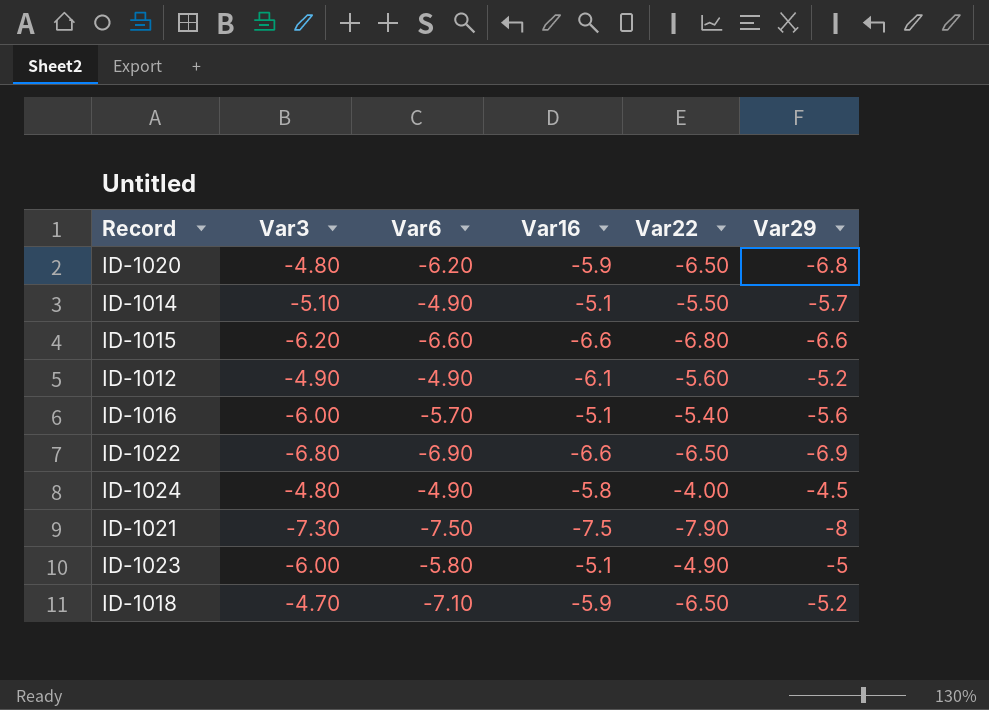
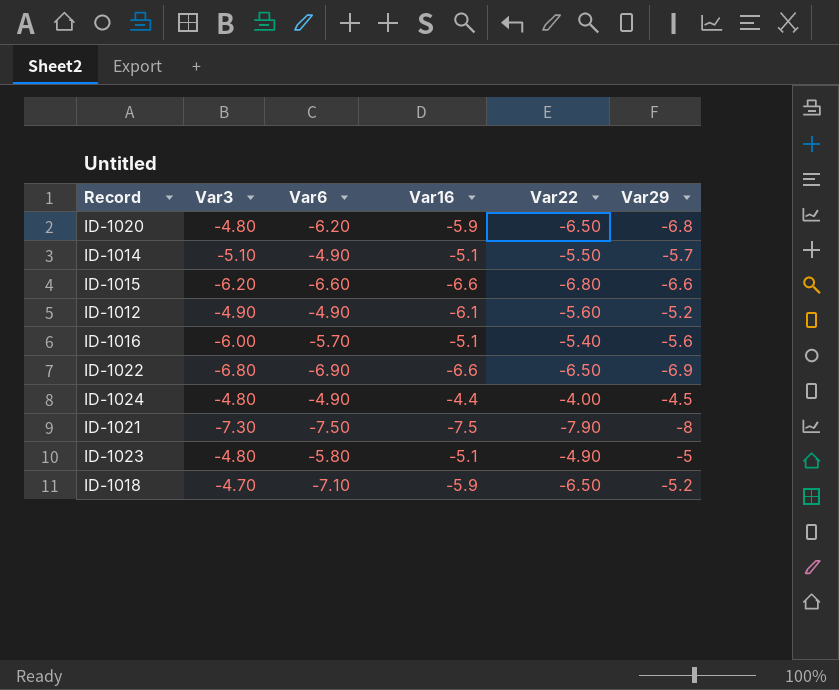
ID-1024 | Var16: -5.8 -> -4.4
ID-1023 | Var3: -6.00 -> -4.80

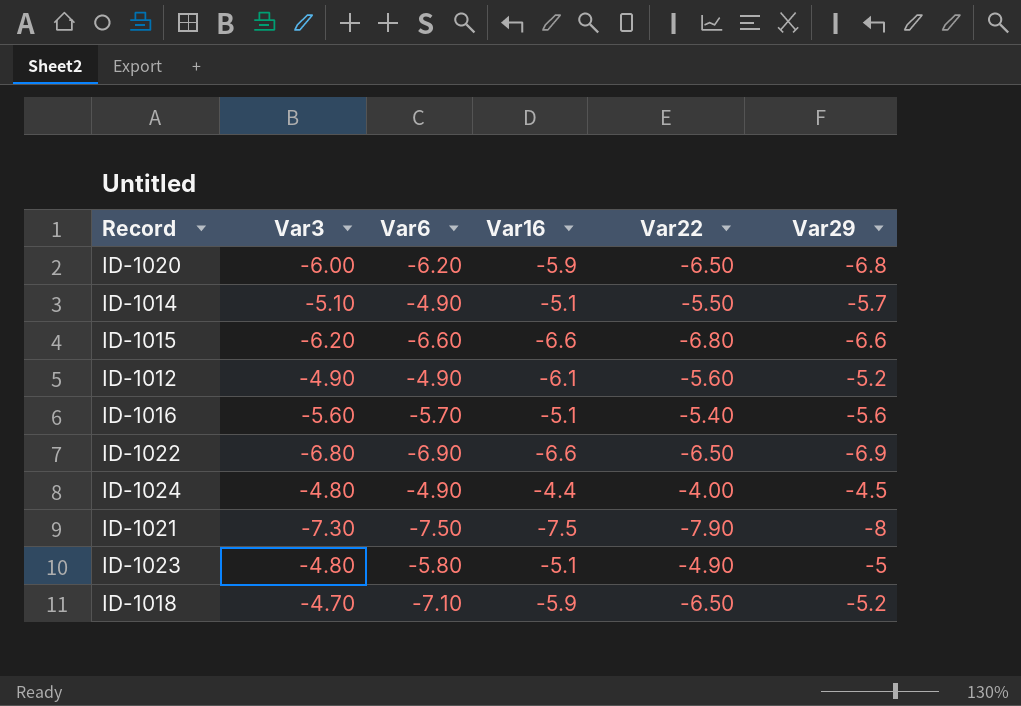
ID-1020 | Var3: -4.80 -> -6.00
ID-1016 | Var3: -6.00 -> -5.60

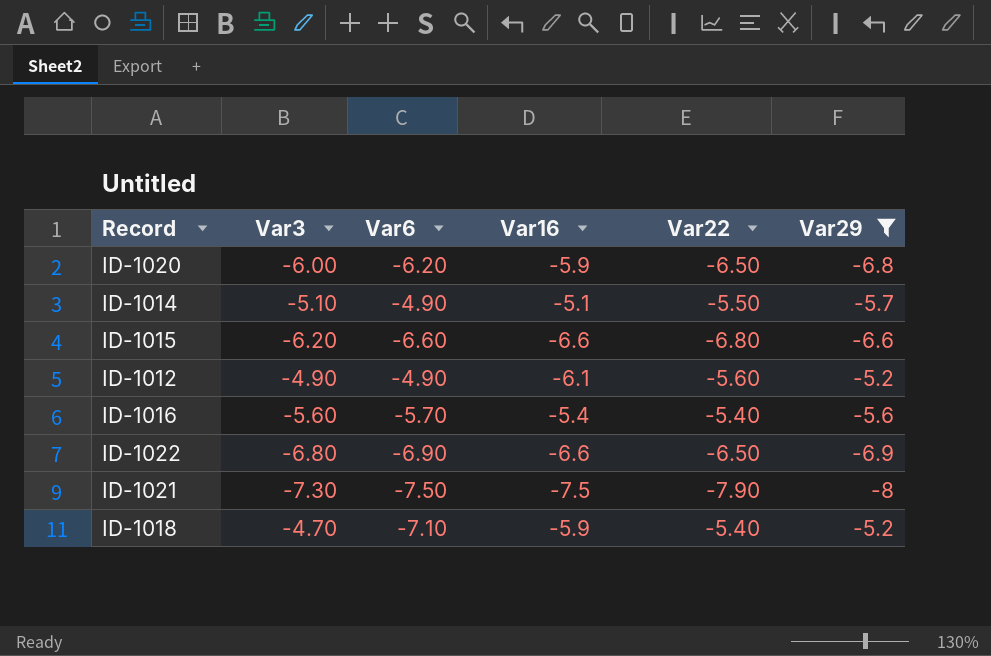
filter: none -> Var29 <= -5.2
ID-1016 | Var16: -5.1 -> -5.4
ID-1018 | Var22: -6.50 -> -5.40

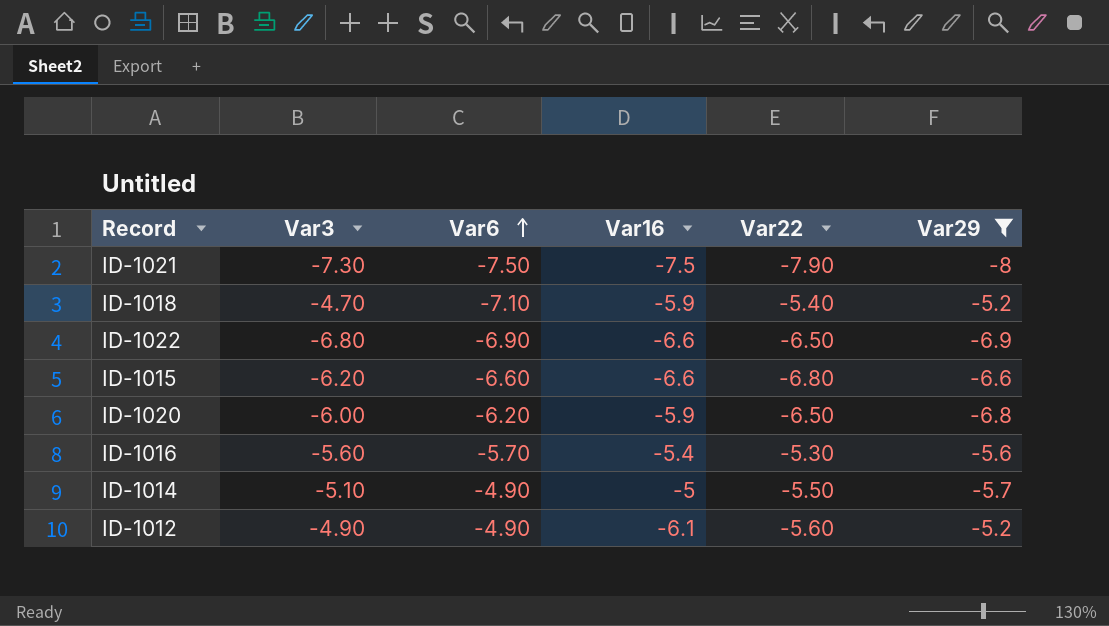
row order: none -> Var6 ascending
ID-1016 | Var22: -5.40 -> -5.30
ID-1014 | Var16: -5.1 -> -5

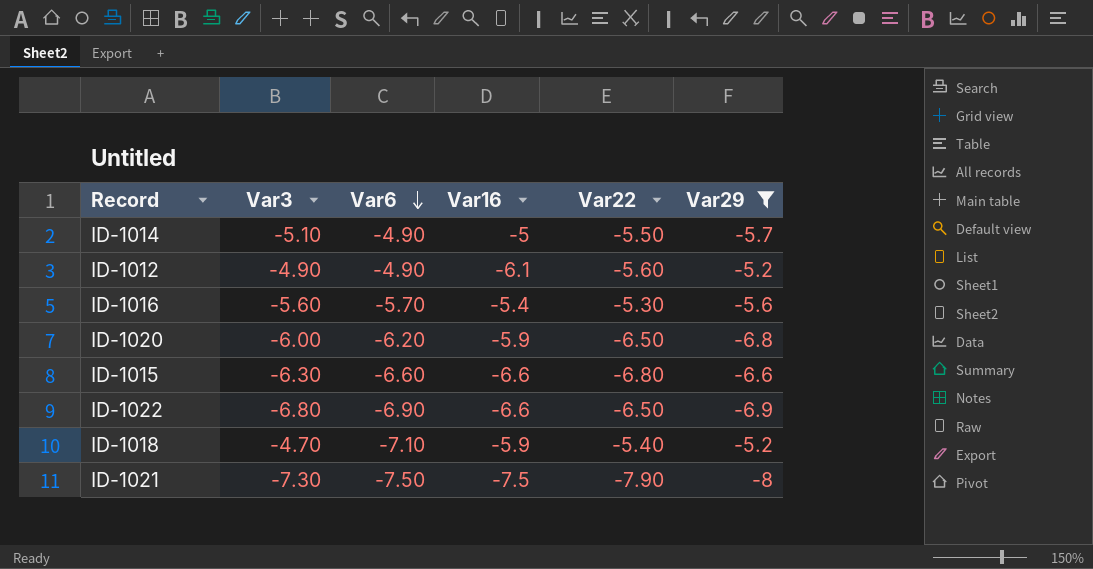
row order: Var6 ascending -> Var6 descending
ID-1015 | Var3: -6.20 -> -6.30

